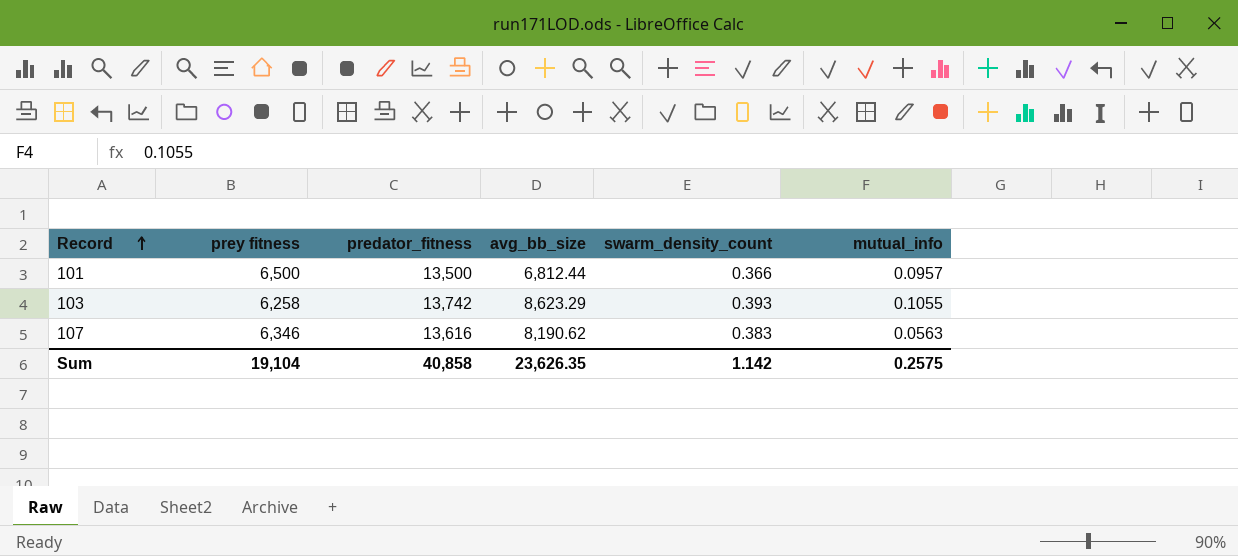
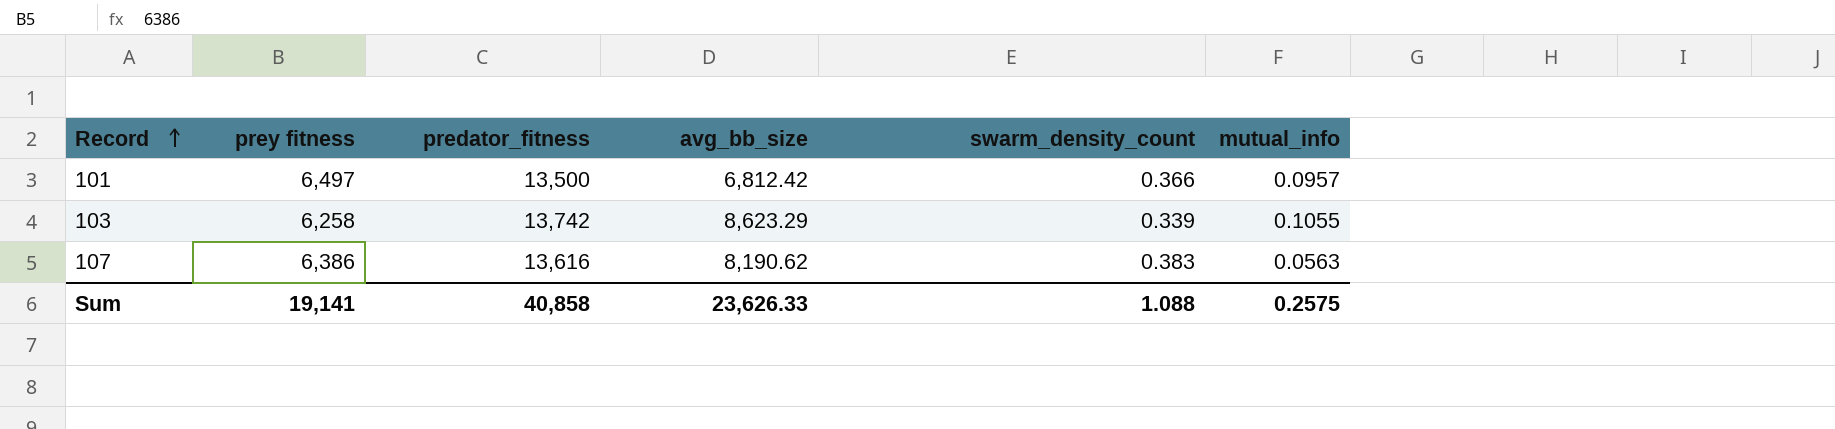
101 | prey fitness: 6,500 -> 6,497
101 | avg_bb_size: 6,812.44 -> 6,812.42
103 | swarm_density_count: 0.393 -> 0.339
107 | prey fitness: 6,346 -> 6,386
Sum | prey fitness: 19,104 -> 19,141
Sum | avg_bb_size: 23,626.35 -> 23,626.33
Sum | swarm_density_count: 1.142 -> 1.088

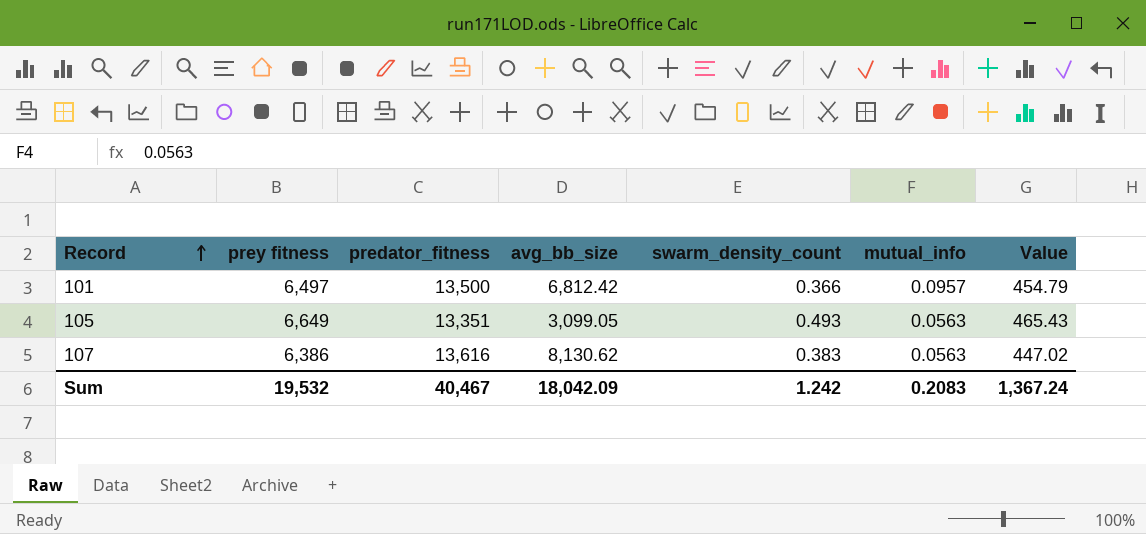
column Value | formula: none -> [prey fitness] * 0.07
row 103: 6,258 | 13,742 | 8,623.29 | 0.339 | 0.1055 -> none
row 105: none -> 6,649 | 13,351 | 3,099.05 | 0.493 | 0.0563 | 465.43
107 | avg_bb_size: 8,190.62 -> 8,130.62
Sum | prey fitness: 19,141 -> 19,532
Sum | predator_fitness: 40,858 -> 40,467
Sum | avg_bb_size: 23,626.33 -> 18,042.09
Sum | swarm_density_count: 1.088 -> 1.242
Sum | mutual_info: 0.2575 -> 0.2083

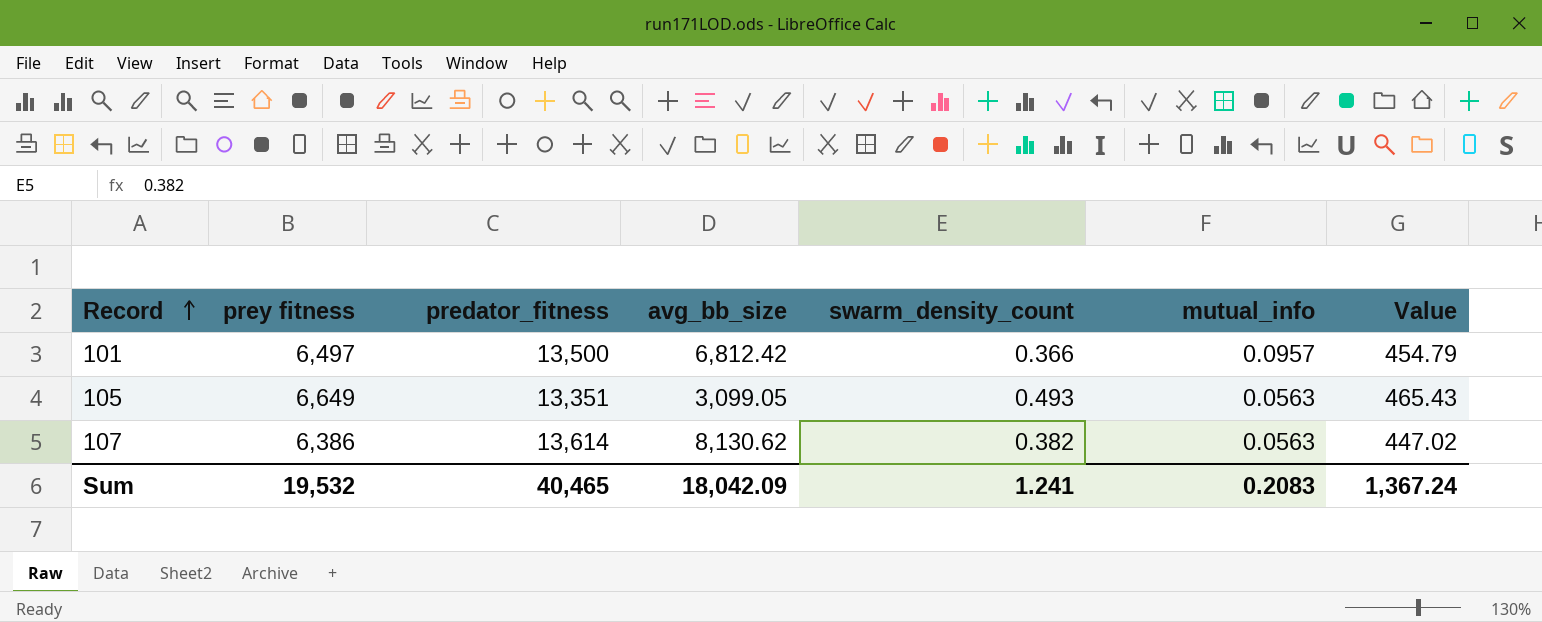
107 | predator_fitness: 13,616 -> 13,614
107 | swarm_density_count: 0.383 -> 0.382
Sum | predator_fitness: 40,467 -> 40,465
Sum | swarm_density_count: 1.242 -> 1.241

